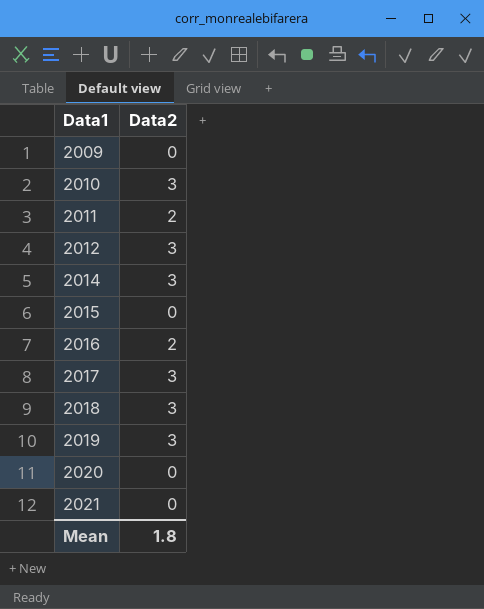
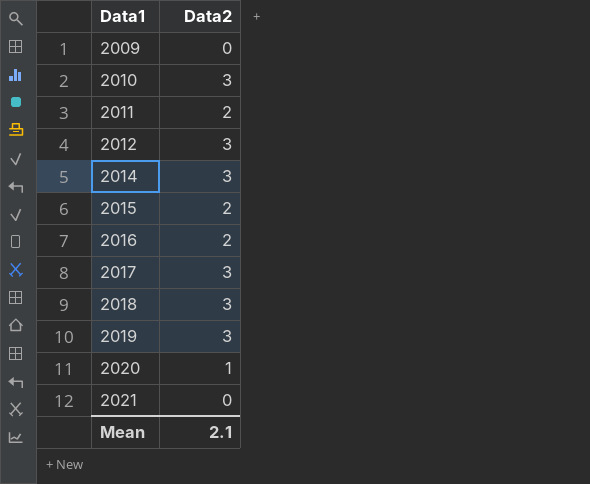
2015 | Data2: 0 -> 2
2020 | Data2: 0 -> 1
Mean | Data2: 1.8 -> 2.1

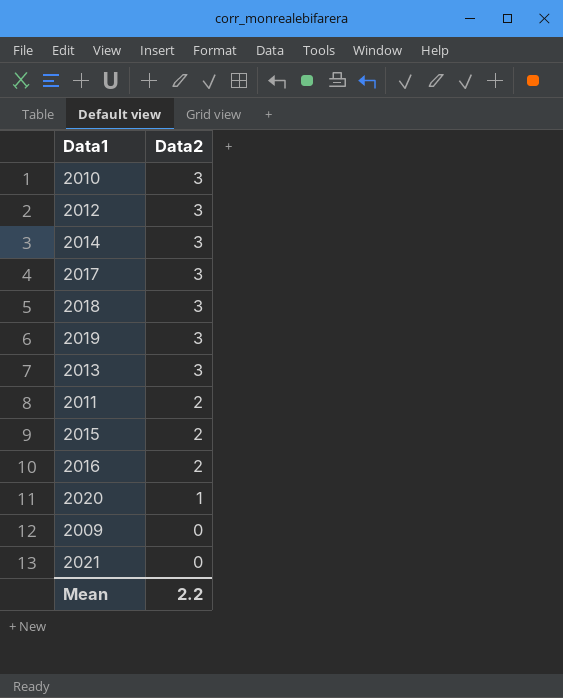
row order: Data1 ascending -> Data2 descending
row 2013: none -> 3
Mean | Data2: 2.1 -> 2.2

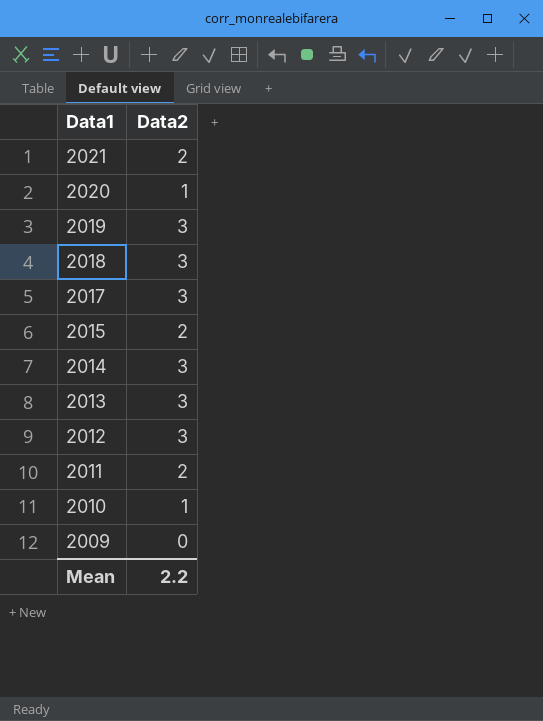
row order: Data2 descending -> Data1 descending
row 2016: 2 -> none
2021 | Data2: 0 -> 2
2010 | Data2: 3 -> 1

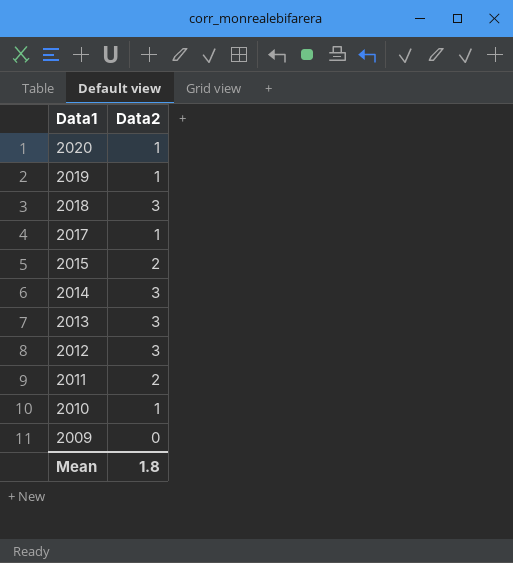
row 2021: 2 -> none
2019 | Data2: 3 -> 1
2017 | Data2: 3 -> 1
Mean | Data2: 2.2 -> 1.8

